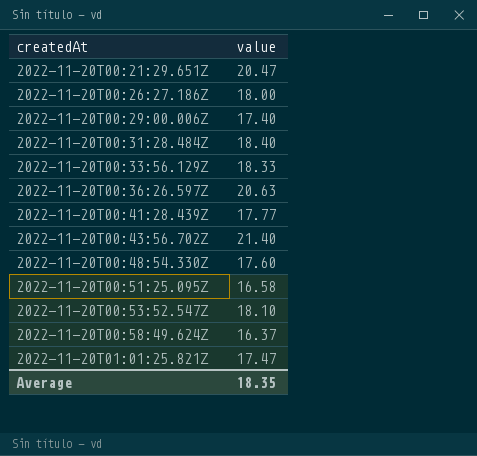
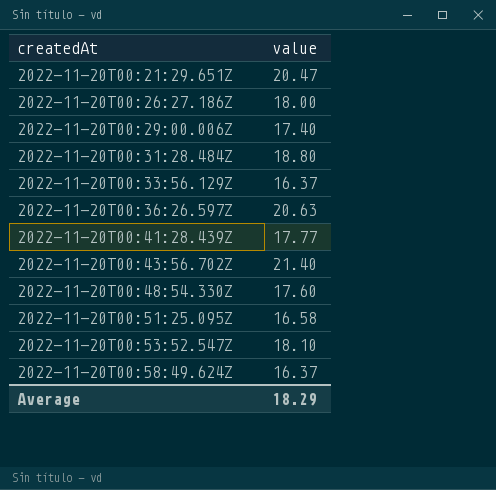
row 2022-11-20T01:01:25.821Z: 17.47 -> none
2022-11-20T00:31:28.484Z | value: 18.40 -> 18.80
2022-11-20T00:33:56.129Z | value: 18.33 -> 16.37
Average | value: 18.35 -> 18.29

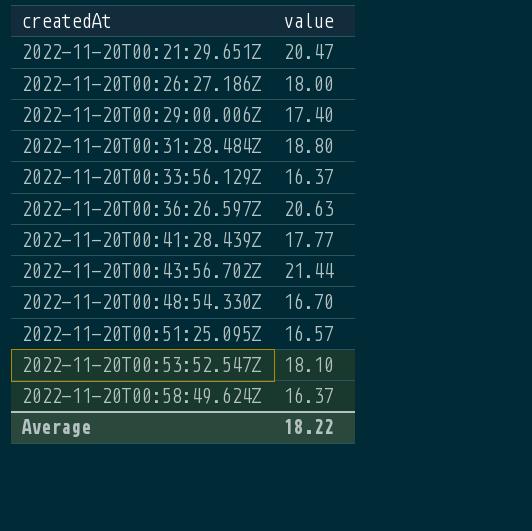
2022-11-20T00:43:56.702Z | value: 21.40 -> 21.44
2022-11-20T00:48:54.330Z | value: 17.60 -> 16.70
2022-11-20T00:51:25.095Z | value: 16.58 -> 16.57
Average | value: 18.29 -> 18.22

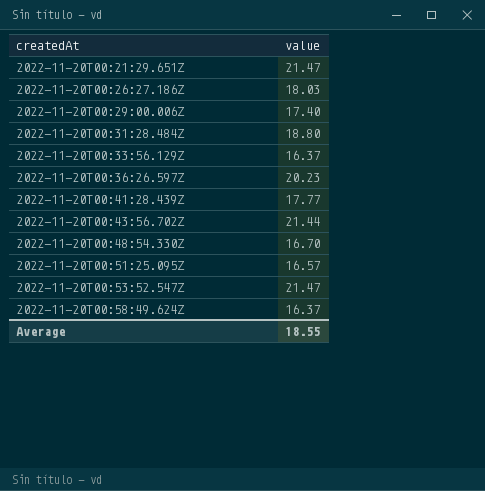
2022-11-20T00:21:29.651Z | value: 20.47 -> 21.47
2022-11-20T00:26:27.186Z | value: 18.00 -> 18.03
2022-11-20T00:36:26.597Z | value: 20.63 -> 20.23
2022-11-20T00:53:52.547Z | value: 18.10 -> 21.47
Average | value: 18.22 -> 18.55

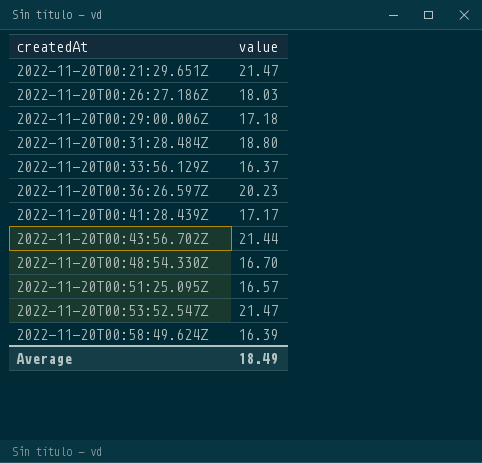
2022-11-20T00:29:00.006Z | value: 17.40 -> 17.18
2022-11-20T00:41:28.439Z | value: 17.77 -> 17.17
2022-11-20T00:58:49.624Z | value: 16.37 -> 16.39
Average | value: 18.55 -> 18.49

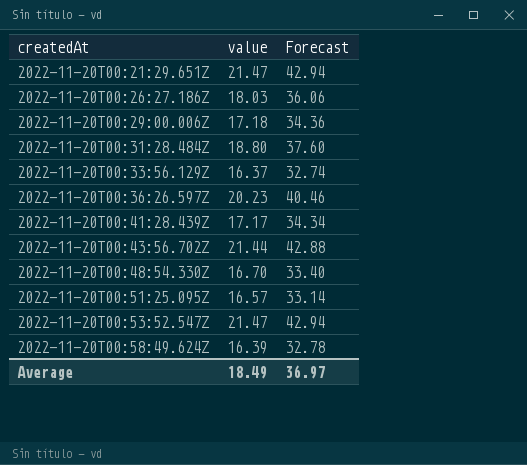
column Forecast | formula: none -> [value] * 2

